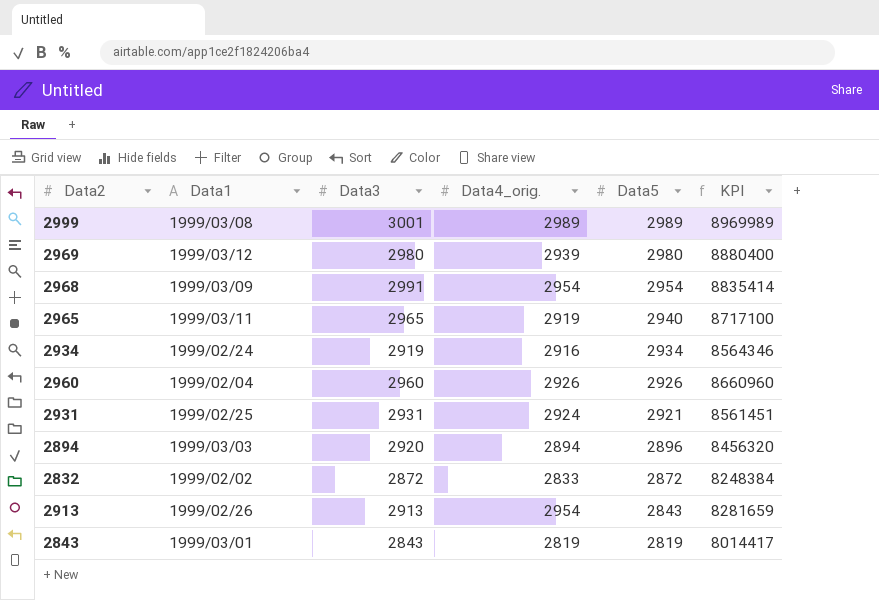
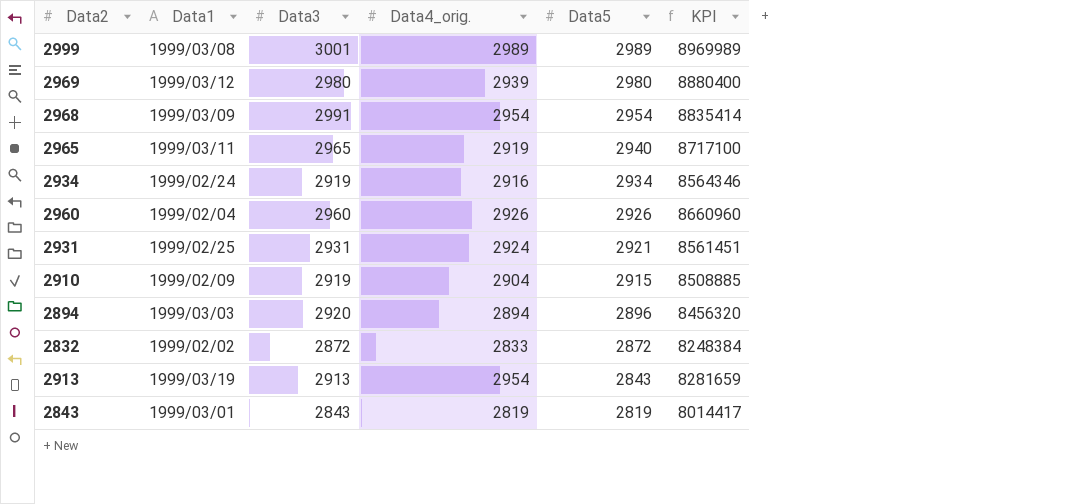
row 2910: none -> 1999/02/09 | 2919 | 2904 | 2915 | 8508885
2913 | Data1: 1999/02/26 -> 1999/03/19

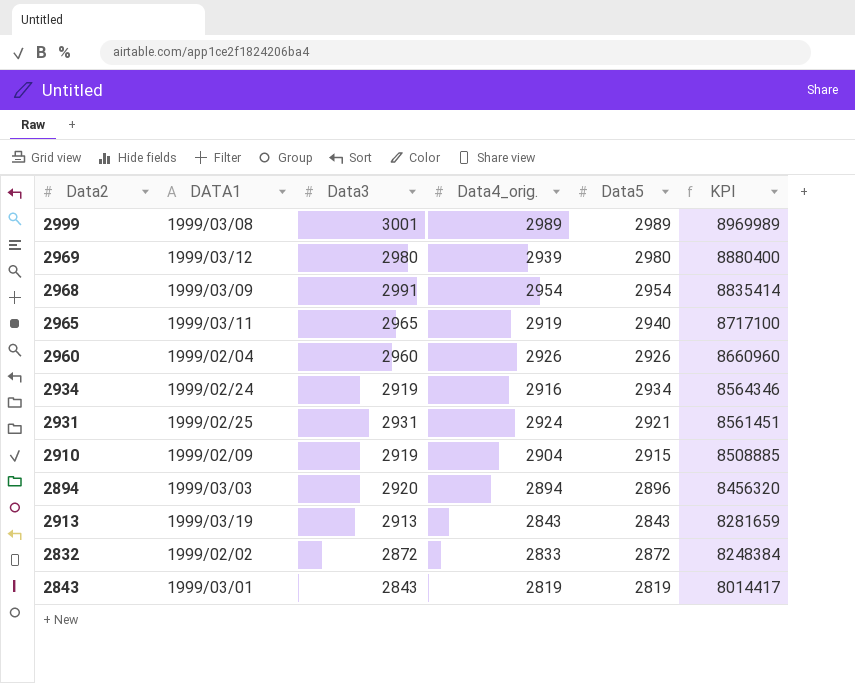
row order: Data5 descending -> KPI descending
column name: Data1 -> DATA1
2913 | Data4_orig.: 2954 -> 2843

